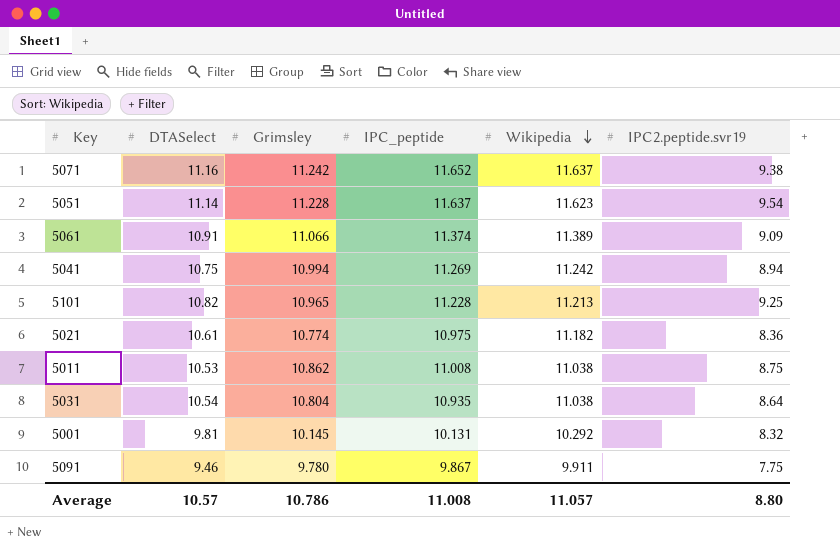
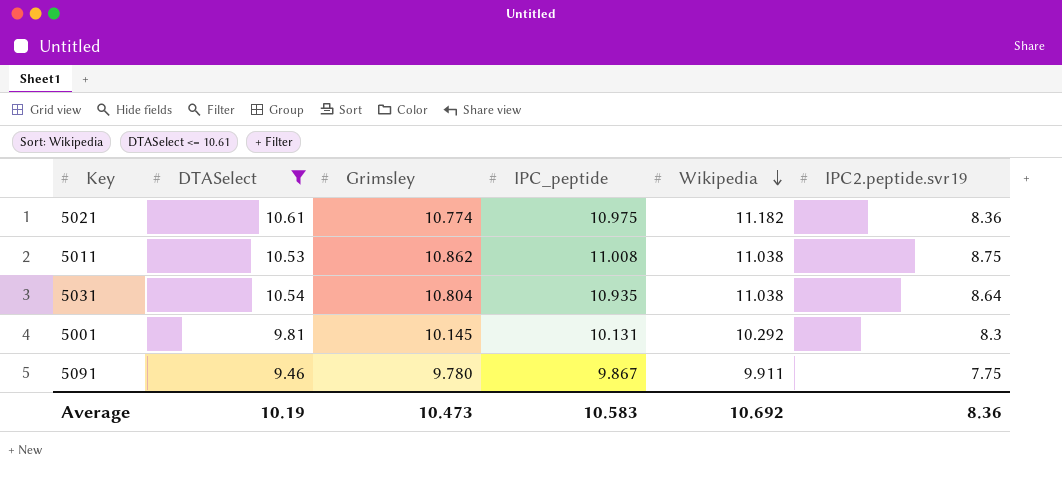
filter: none -> DTASelect <= 10.61
5001 | IPC2.peptide.svr19: 8.32 -> 8.3
Average | DTASelect: 10.57 -> 10.19
Average | Grimsley: 10.786 -> 10.473
Average | IPC_peptide: 11.008 -> 10.583
Average | Wikipedia: 11.057 -> 10.692
Average | IPC2.peptide.svr19: 8.80 -> 8.36

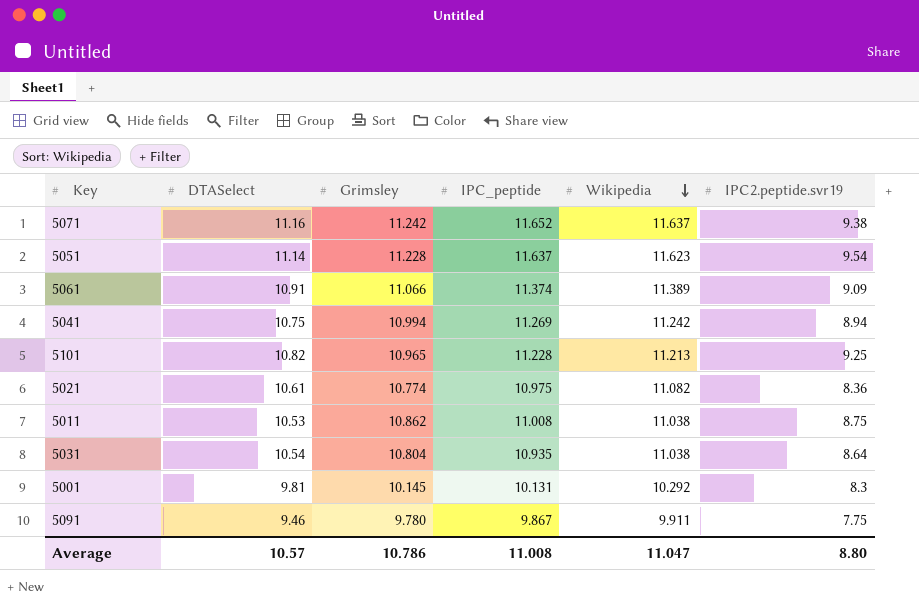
filter: DTASelect <= 10.61 -> none
5021 | Wikipedia: 11.182 -> 11.082
Average | DTASelect: 10.19 -> 10.57
Average | Grimsley: 10.473 -> 10.786
Average | IPC_peptide: 10.583 -> 11.008
Average | Wikipedia: 10.692 -> 11.047
Average | IPC2.peptide.svr19: 8.36 -> 8.80

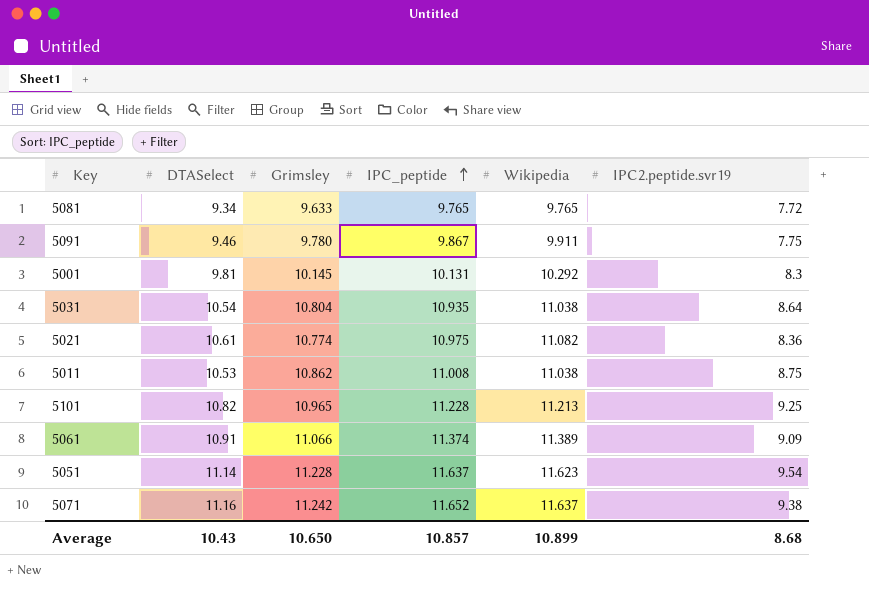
row order: Wikipedia descending -> IPC_peptide ascending
row 5041: 10.75 | 10.994 | 11.269 | 11.242 | 8.94 -> none
row 5081: none -> 9.34 | 9.633 | 9.765 | 9.765 | 7.72
Average | DTASelect: 10.57 -> 10.43
Average | Grimsley: 10.786 -> 10.650
Average | IPC_peptide: 11.008 -> 10.857
Average | Wikipedia: 11.047 -> 10.899
Average | IPC2.peptide.svr19: 8.80 -> 8.68

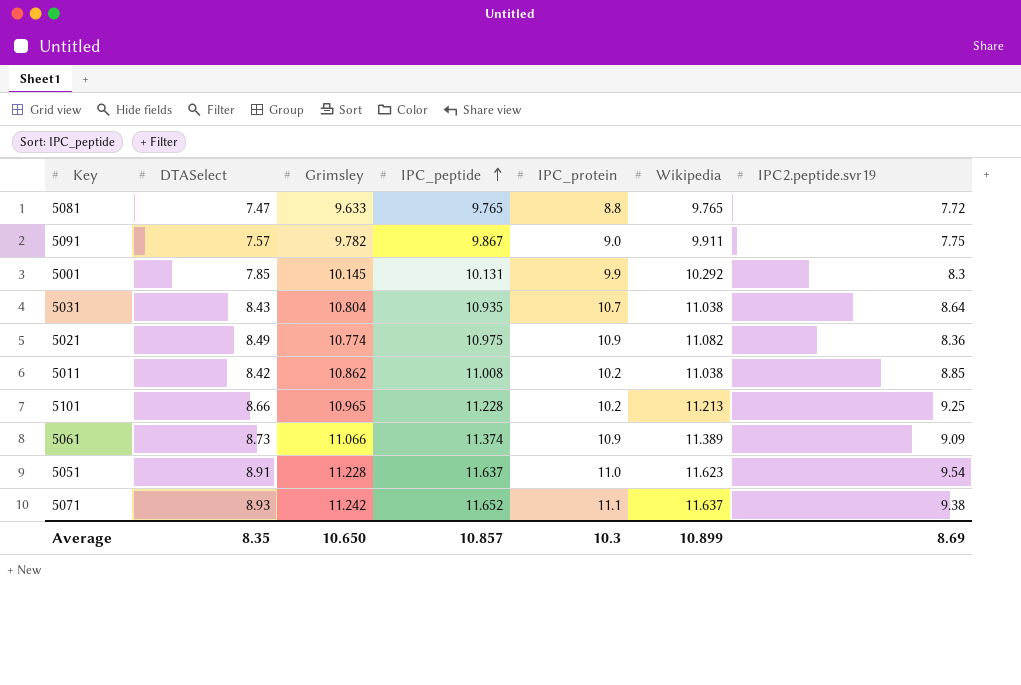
column IPC_protein | position: none -> 5
5081 | DTASelect: 9.34 -> 7.47
5091 | DTASelect: 9.46 -> 7.57
5091 | Grimsley: 9.780 -> 9.782
5001 | DTASelect: 9.81 -> 7.85
5031 | DTASelect: 10.54 -> 8.43
5021 | DTASelect: 10.61 -> 8.49
5011 | DTASelect: 10.53 -> 8.42
5011 | IPC2.peptide.svr19: 8.75 -> 8.85
5101 | DTASelect: 10.82 -> 8.66
5061 | DTASelect: 10.91 -> 8.73
5051 | DTASelect: 11.14 -> 8.91
5071 | DTASelect: 11.16 -> 8.93
Average | DTASelect: 10.43 -> 8.35
Average | IPC2.peptide.svr19: 8.68 -> 8.69

